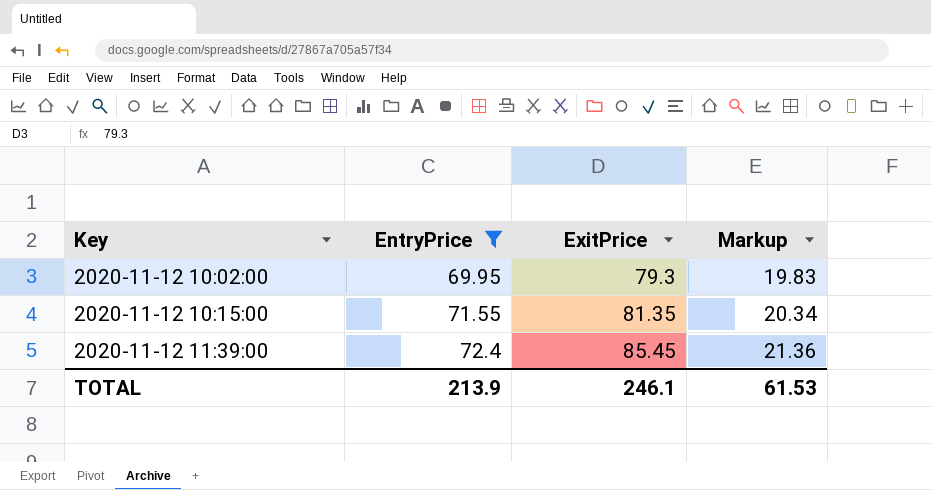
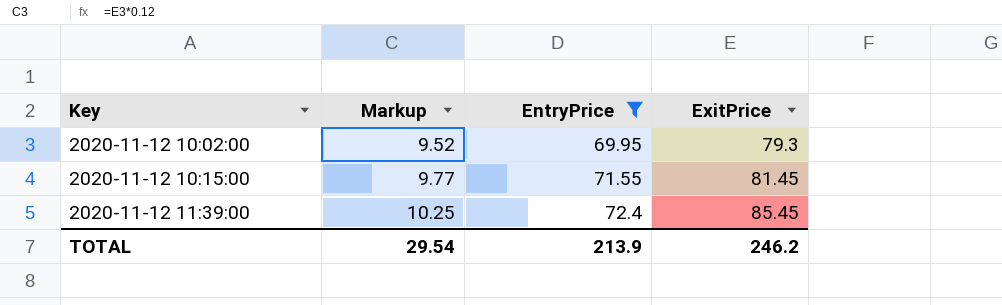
column Markup | formula: [ExitPrice] * 0.25 -> [ExitPrice] * 0.12
column Markup | position: 4 -> 2
2020-11-12 10:15:00 | ExitPrice: 81.35 -> 81.45
TOTAL | Markup: 61.53 -> 29.54
TOTAL | ExitPrice: 246.1 -> 246.2

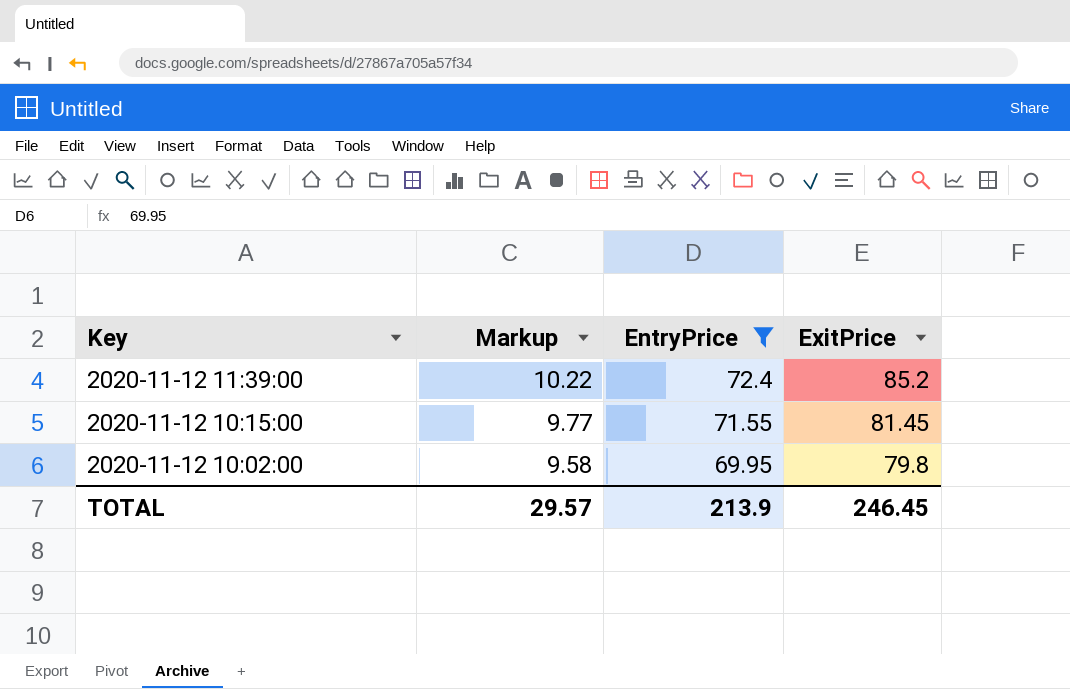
row order: Key ascending -> Key descending
2020-11-12 11:39:00 | Markup: 10.25 -> 10.22
2020-11-12 11:39:00 | ExitPrice: 85.45 -> 85.2
2020-11-12 10:02:00 | Markup: 9.52 -> 9.58
2020-11-12 10:02:00 | ExitPrice: 79.3 -> 79.8
TOTAL | Markup: 29.54 -> 29.57
TOTAL | ExitPrice: 246.2 -> 246.45

